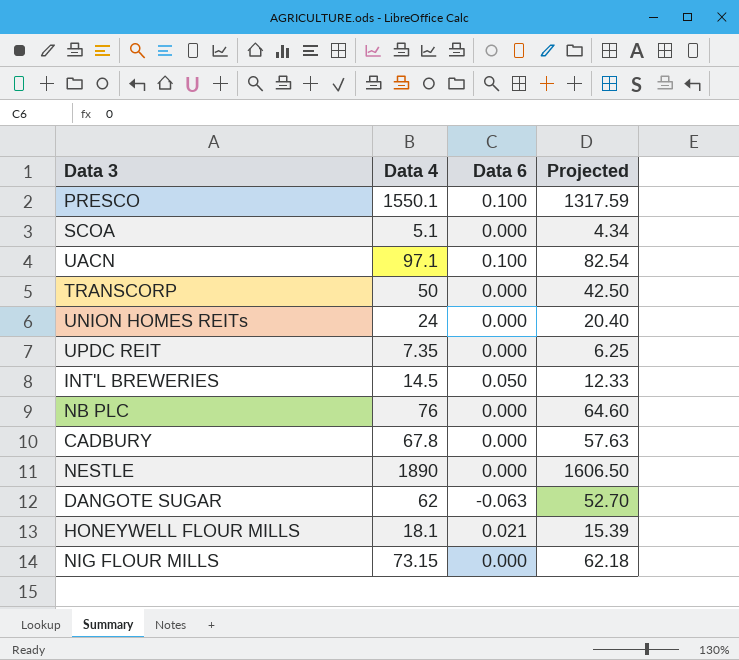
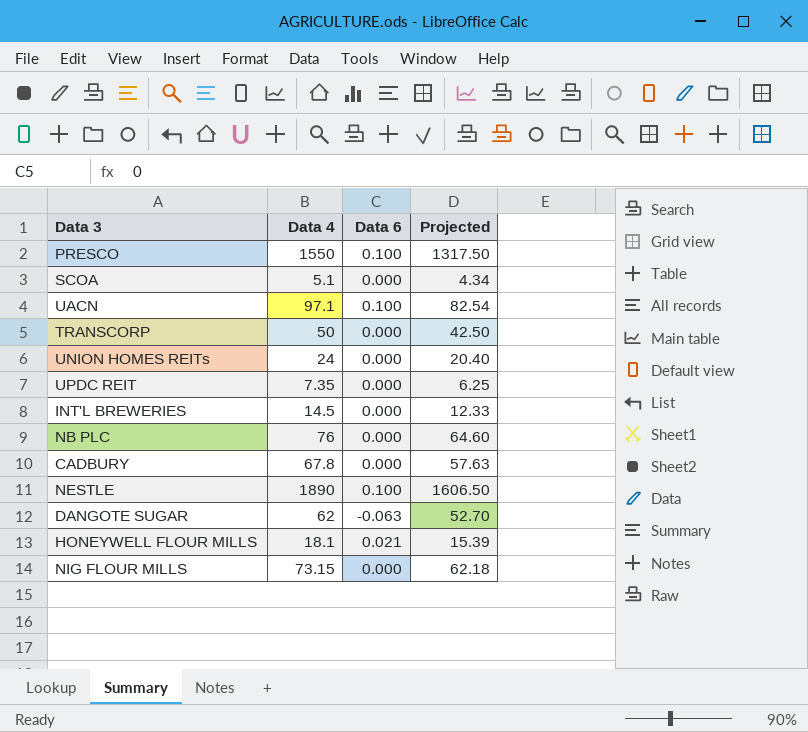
PRESCO | Data 4: 1550.1 -> 1550
PRESCO | Projected: 1317.59 -> 1317.50
INT'L BREWERIES | Data 6: 0.050 -> 0.000
NESTLE | Data 6: 0.000 -> 0.100

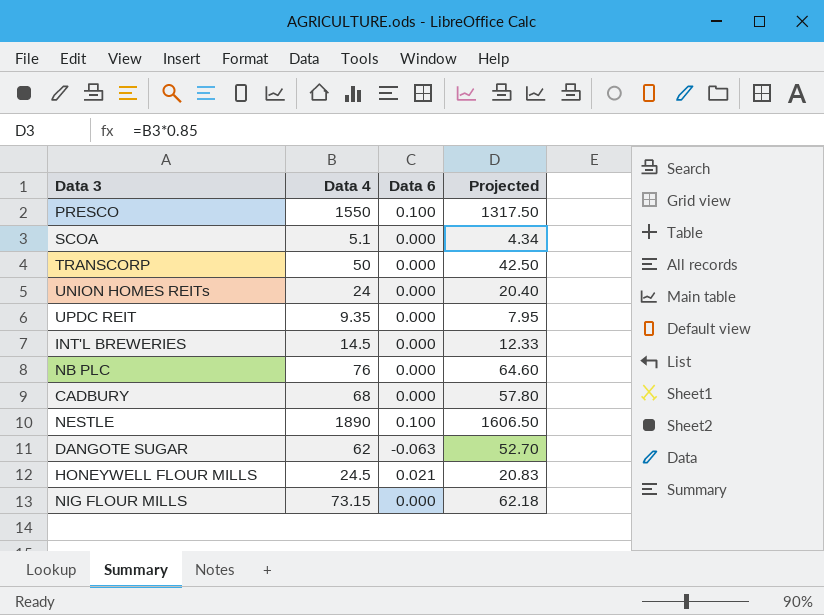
row UACN: 97.1 | 0.100 | 82.54 -> none
UPDC REIT | Data 4: 7.35 -> 9.35
UPDC REIT | Projected: 6.25 -> 7.95
CADBURY | Data 4: 67.8 -> 68
CADBURY | Projected: 57.63 -> 57.80
HONEYWELL FLOUR MILLS | Data 4: 18.1 -> 24.5
HONEYWELL FLOUR MILLS | Projected: 15.39 -> 20.83

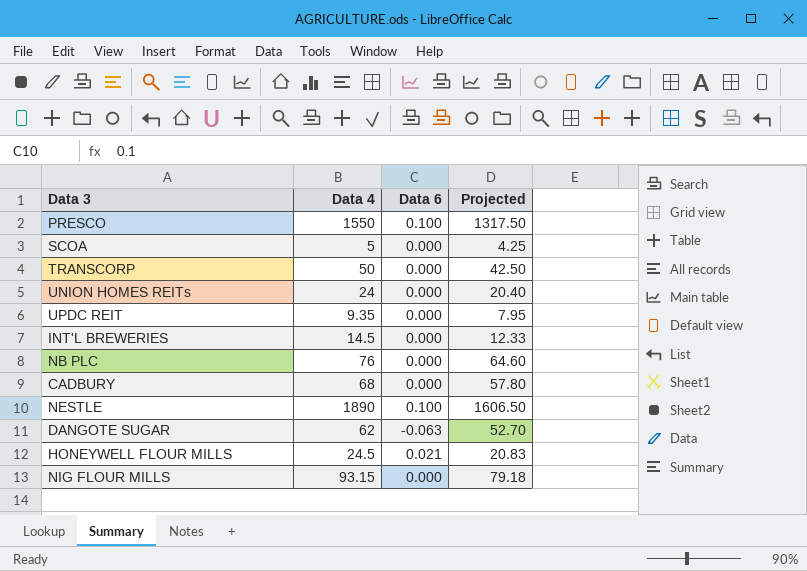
SCOA | Data 4: 5.1 -> 5
SCOA | Projected: 4.34 -> 4.25
NIG FLOUR MILLS | Data 4: 73.15 -> 93.15
NIG FLOUR MILLS | Projected: 62.18 -> 79.18

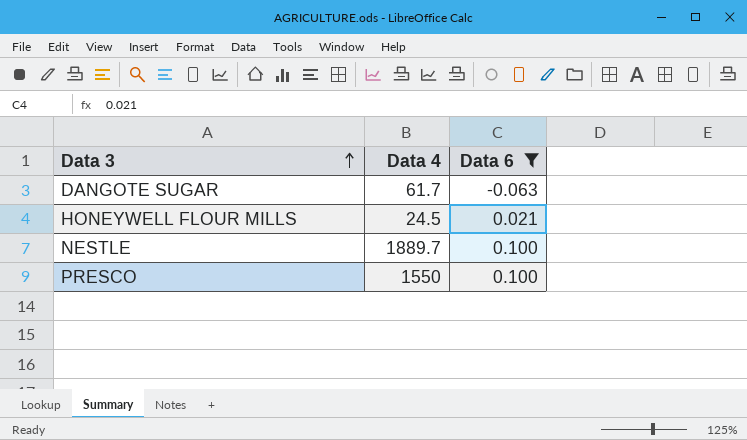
filter: none -> Data 6 != 0.000
row order: none -> Data 3 ascending
column Projected | formula: [Data 4] * 0.85 -> none
DANGOTE SUGAR | Data 4: 62 -> 61.7
NESTLE | Data 4: 1890 -> 1889.7

